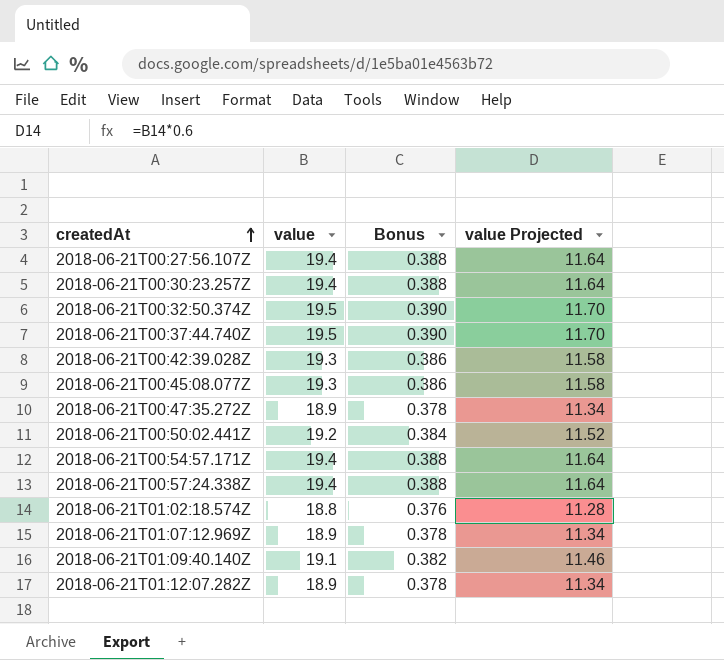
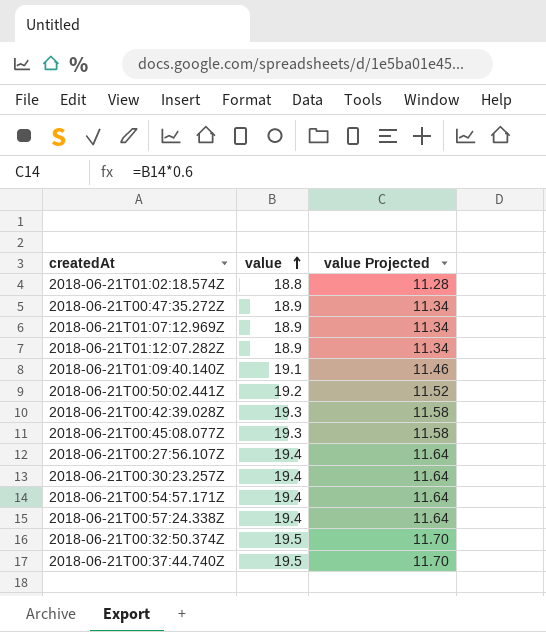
row order: createdAt ascending -> value ascending
column Bonus | formula: [value] * 0.02 -> none

